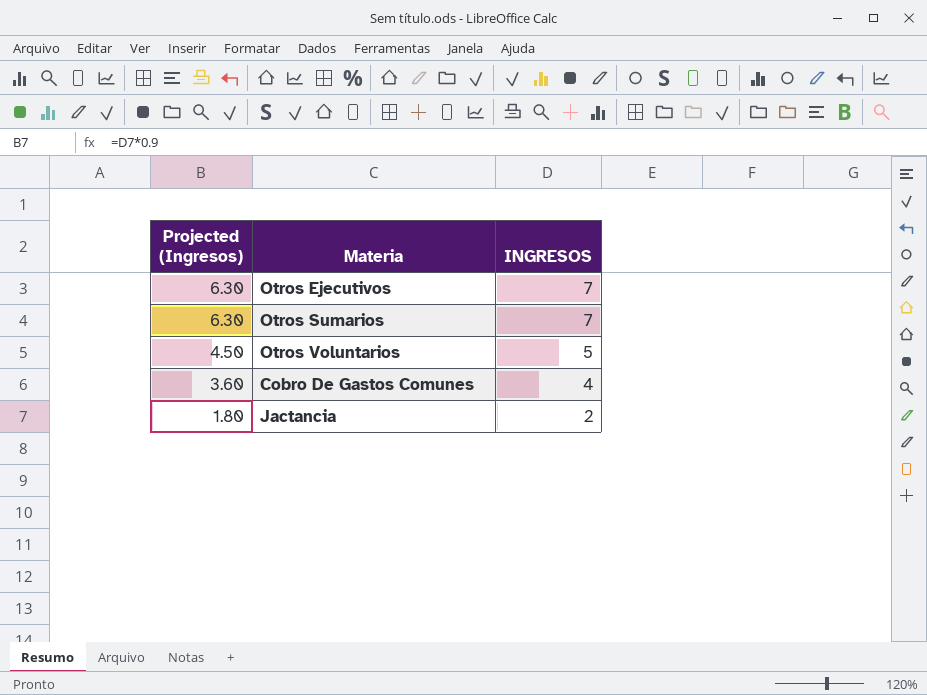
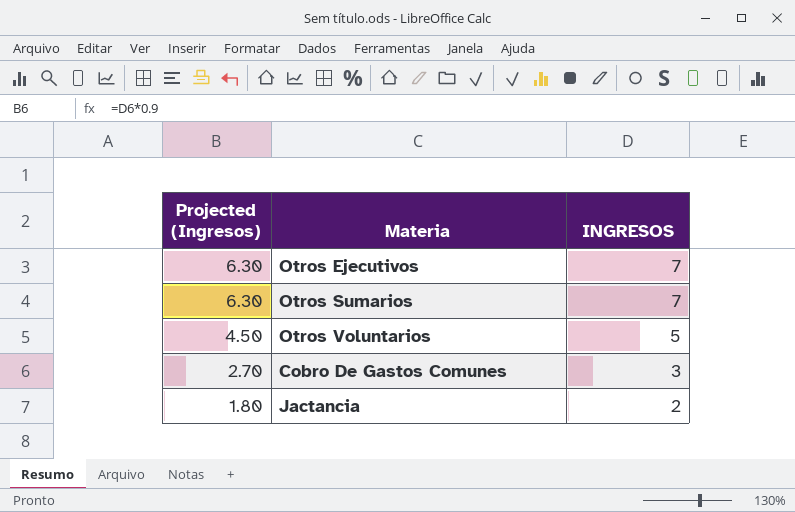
Cobro De Gastos Comunes | Projected (Ingresos): 3.60 -> 2.70
Cobro De Gastos Comunes | INGRESOS: 4 -> 3

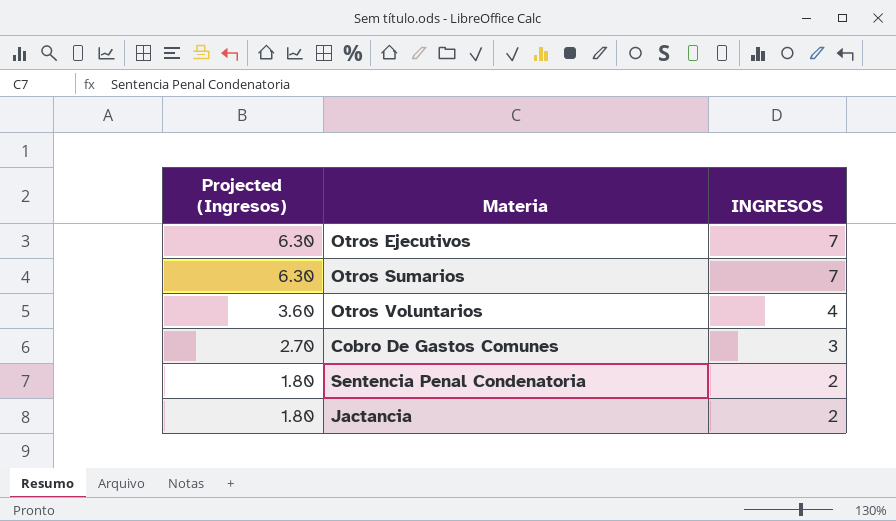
Otros Voluntarios | Projected (Ingresos): 4.50 -> 3.60
Otros Voluntarios | INGRESOS: 5 -> 4
row Sentencia Penal Condenatoria: none -> 1.80 | 2

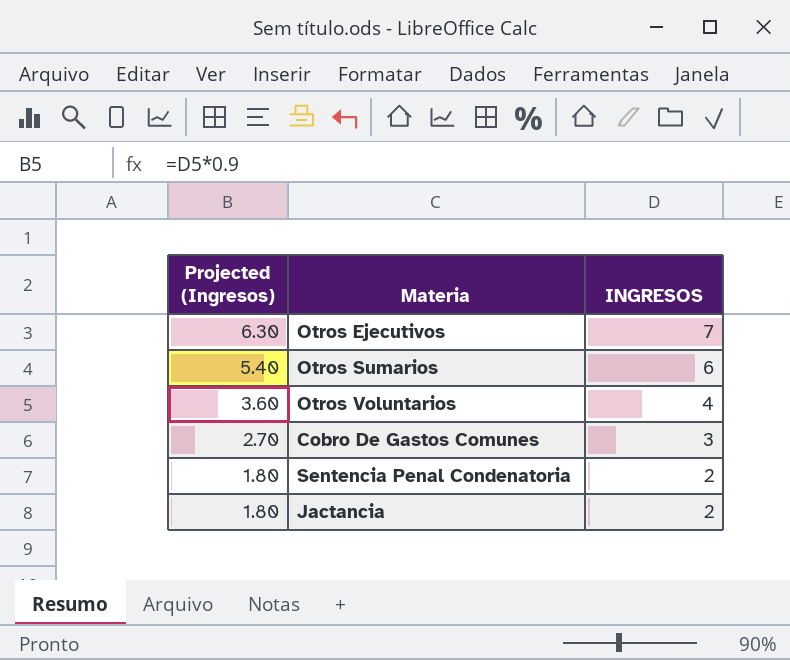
Otros Sumarios | Projected (Ingresos): 6.30 -> 5.40
Otros Sumarios | INGRESOS: 7 -> 6

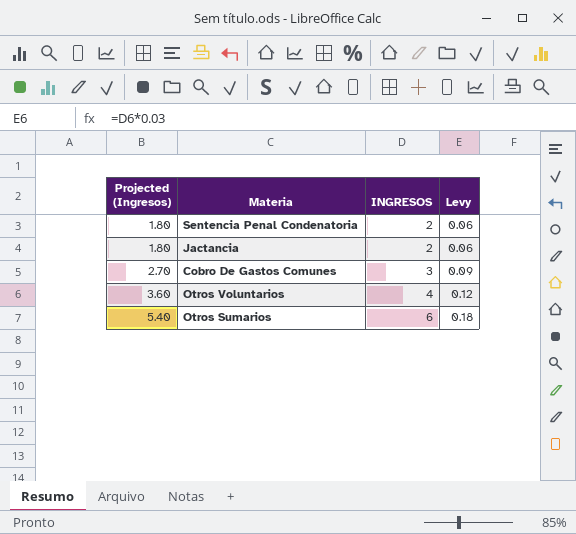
row order: Projected (Ingresos) descending -> Projected (Ingresos) ascending
column Levy | formula: none -> [INGRESOS] * 0.03
row Otros Ejecutivos: 6.30 | 7 -> none

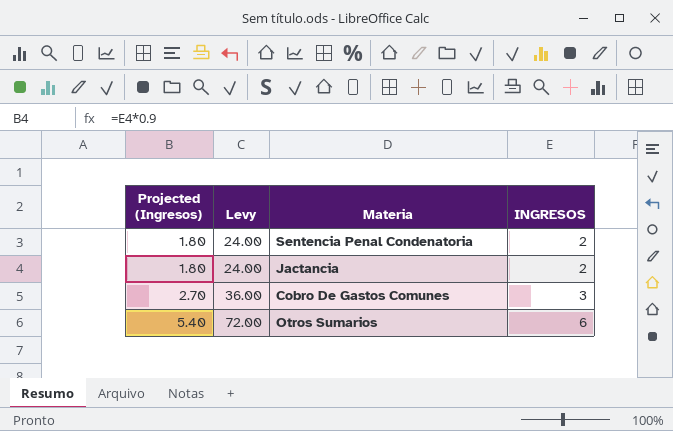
column Levy | formula: [INGRESOS] * 0.03 -> [INGRESOS] * 12
column Levy | position: 4 -> 2
row Otros Voluntarios: 3.60 | 4 | 0.12 -> none

